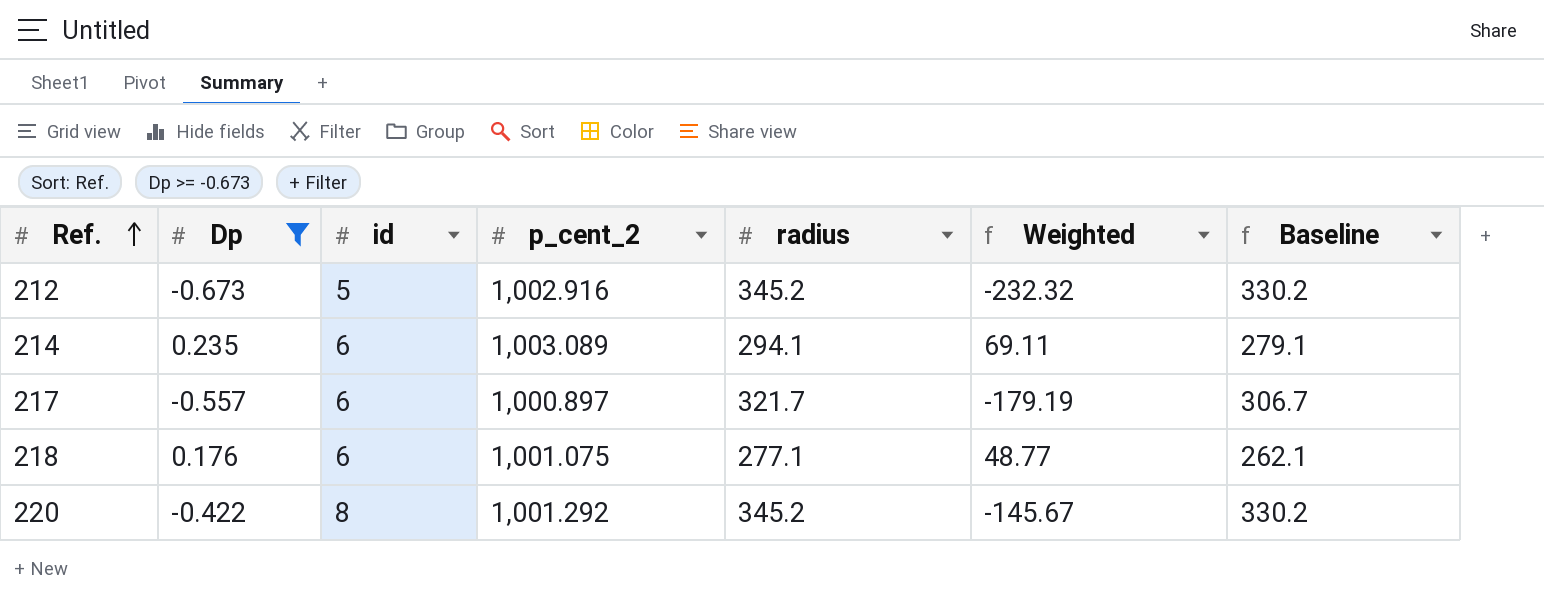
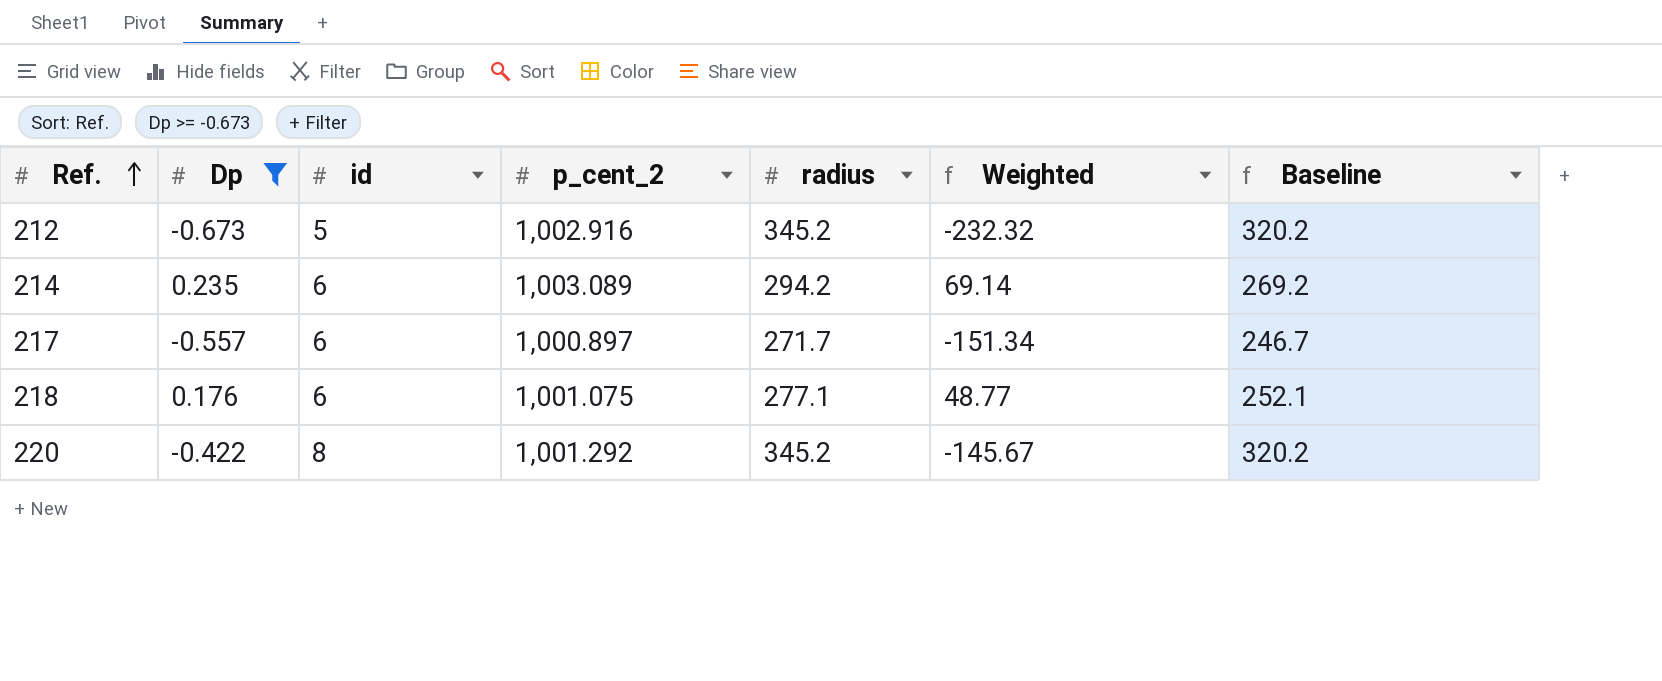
column Baseline | formula: [radius] - 15 -> [radius] - 25
214 | radius: 294.1 -> 294.2
214 | Weighted: 69.11 -> 69.14
217 | radius: 321.7 -> 271.7
217 | Weighted: -179.19 -> -151.34

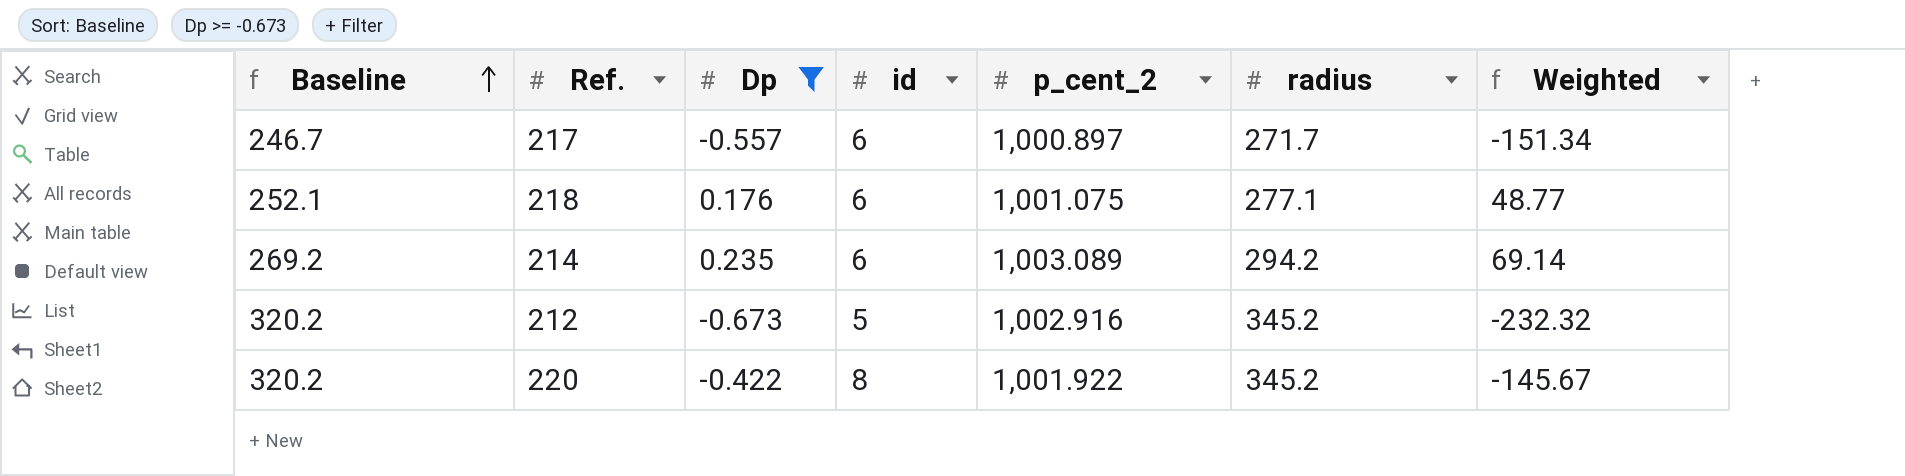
row order: Ref. ascending -> Baseline ascending
column Baseline | position: 7 -> 1
220 | p_cent_2: 1,001.292 -> 1,001.922

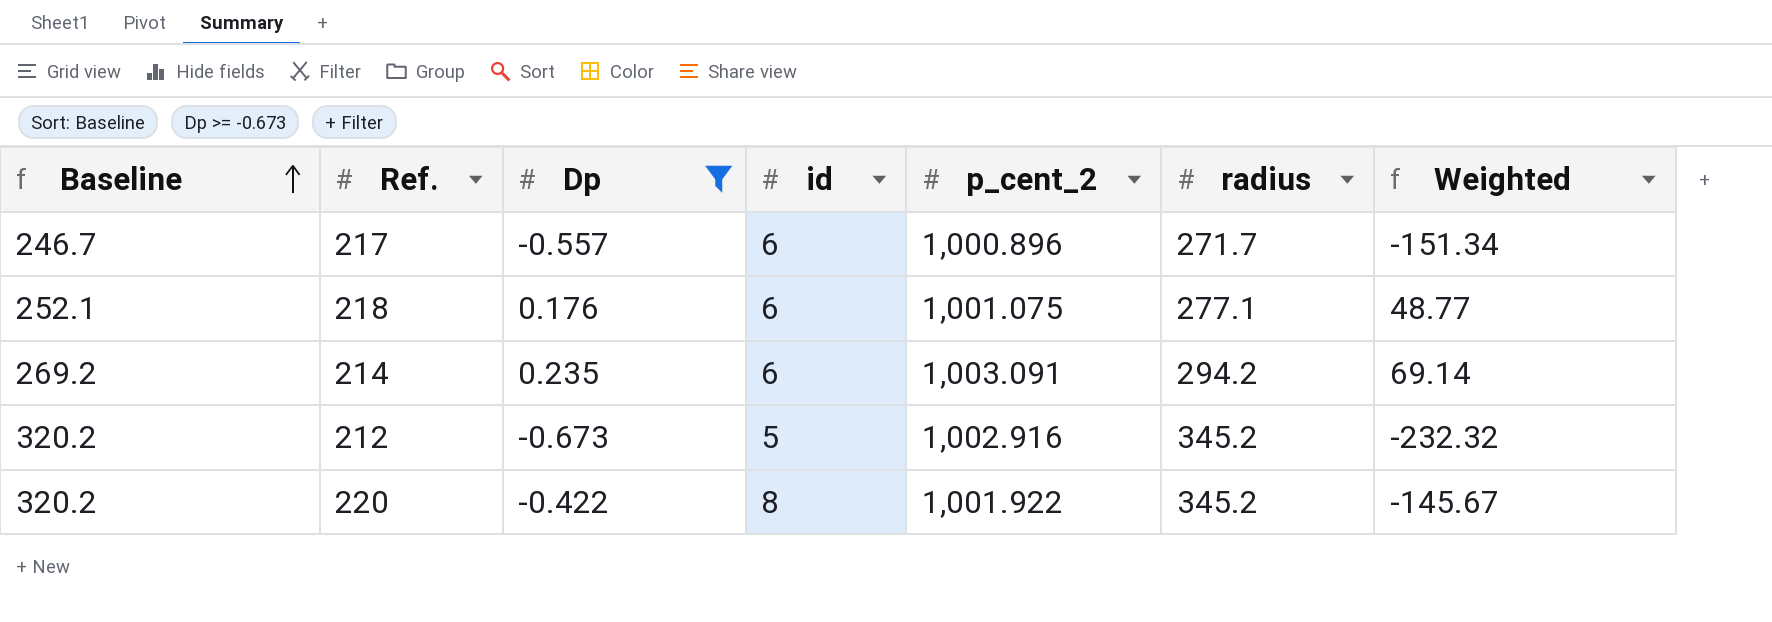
217 | p_cent_2: 1,000.897 -> 1,000.896
214 | p_cent_2: 1,003.089 -> 1,003.091

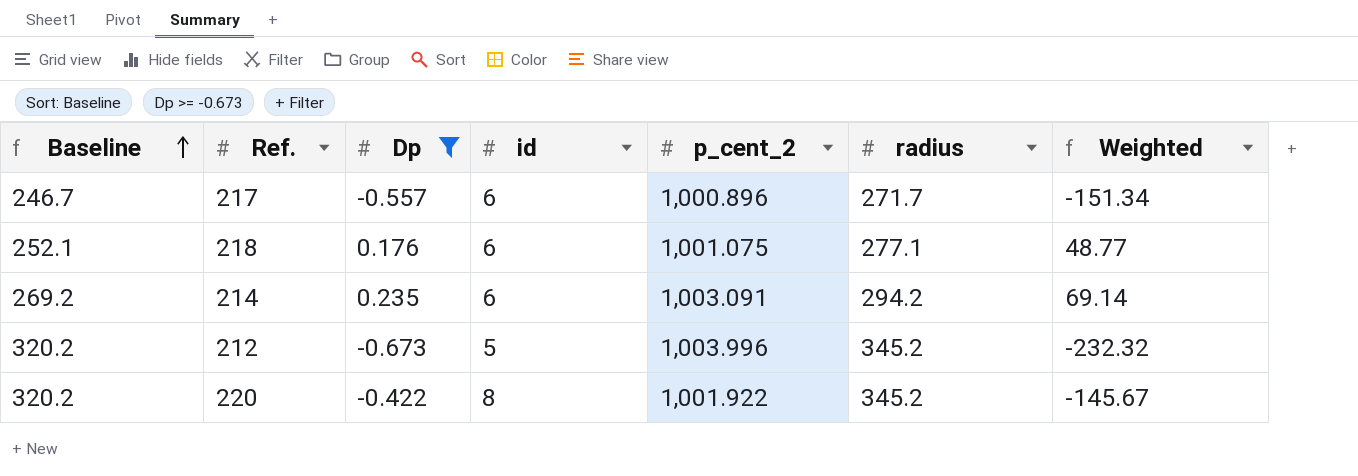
212 | p_cent_2: 1,002.916 -> 1,003.996

